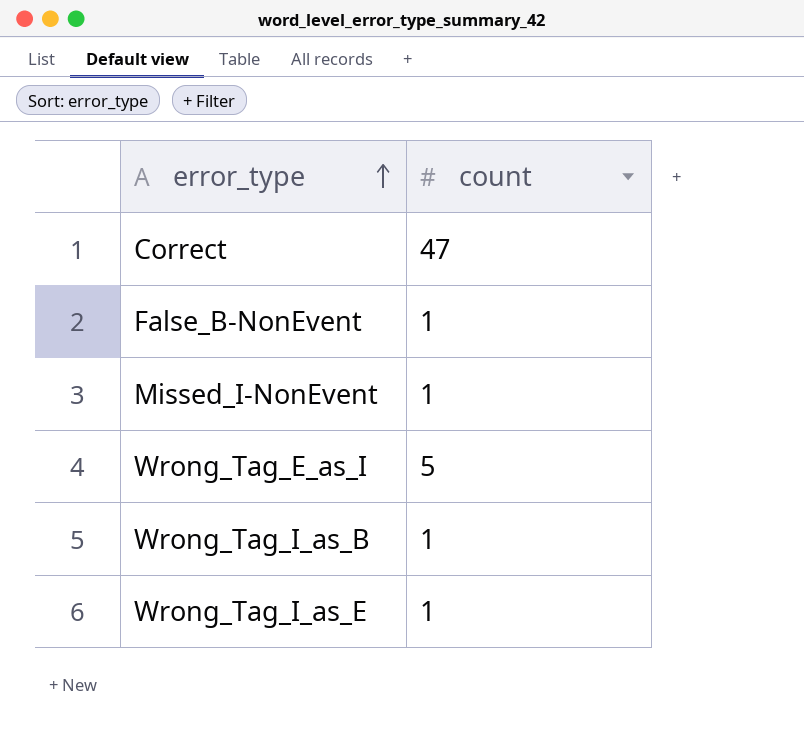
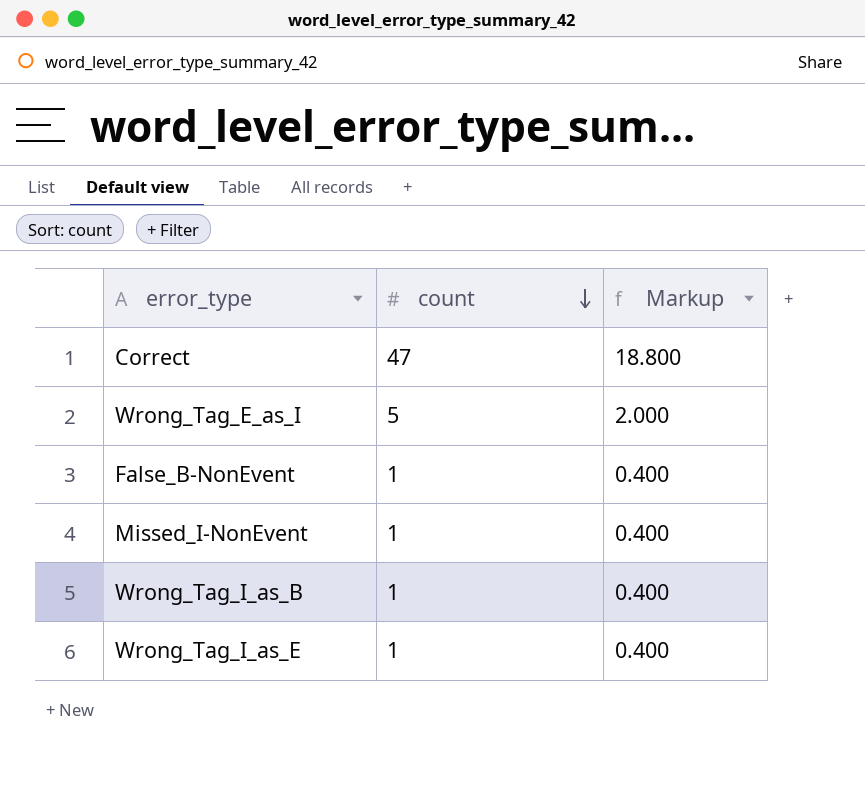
row order: error_type ascending -> count descending
column Markup | formula: none -> [count] * 0.4

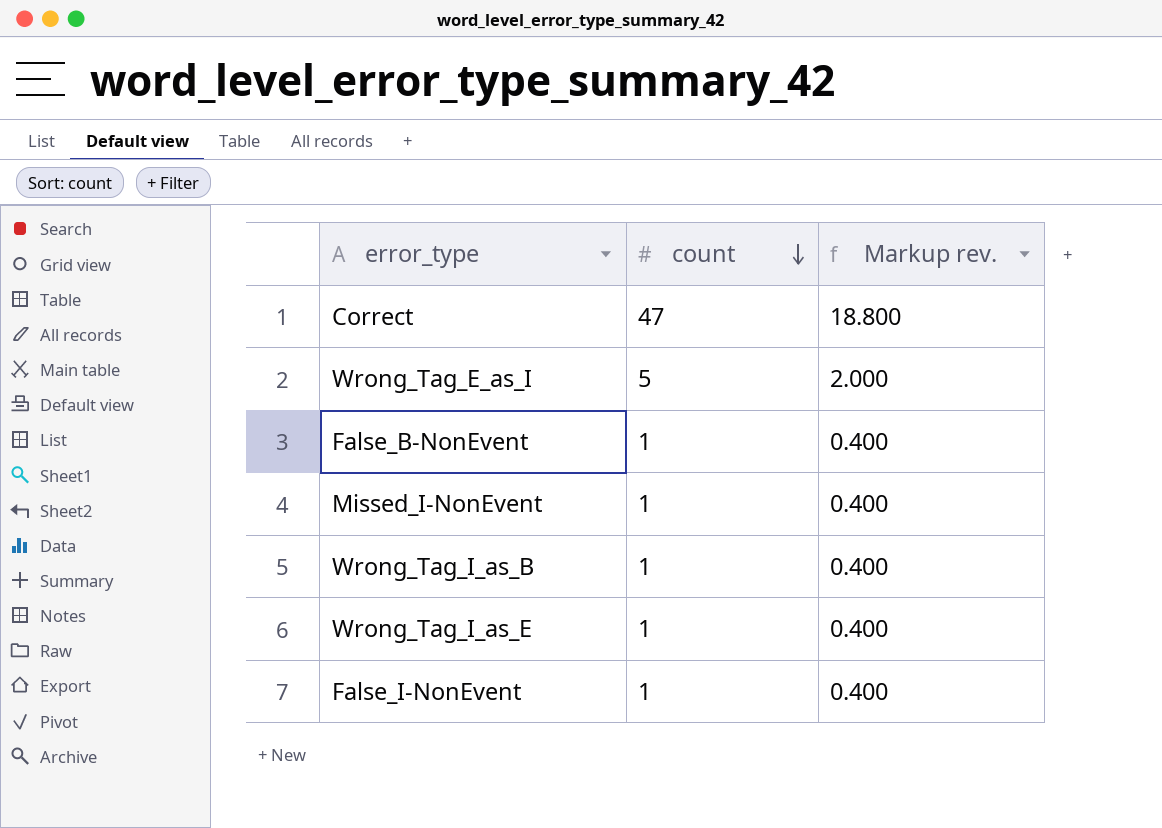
column name: Markup -> Markup rev.
row False_I-NonEvent: none -> 1 | 0.400

